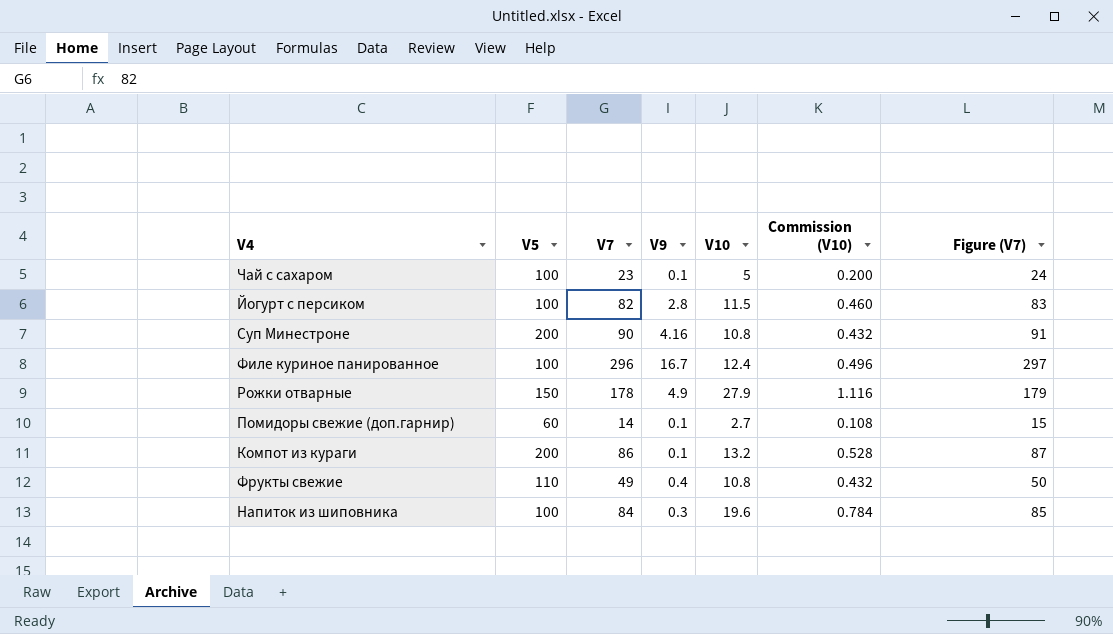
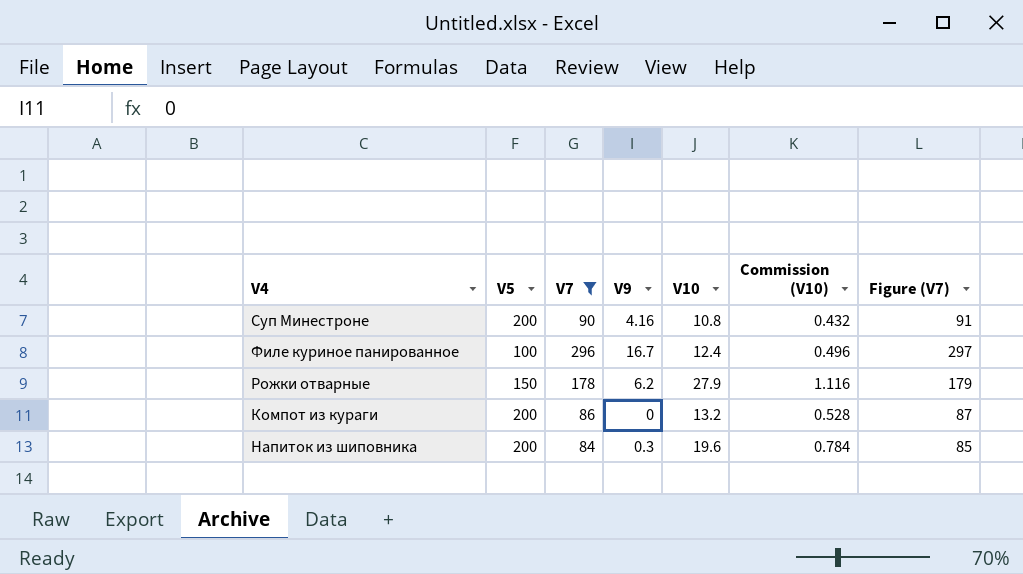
filter: none -> V7 >= 84
Рожки отварные | V9: 4.9 -> 6.2
Компот из кураги | V9: 0.1 -> 0
Напиток из шиповника | V5: 100 -> 200

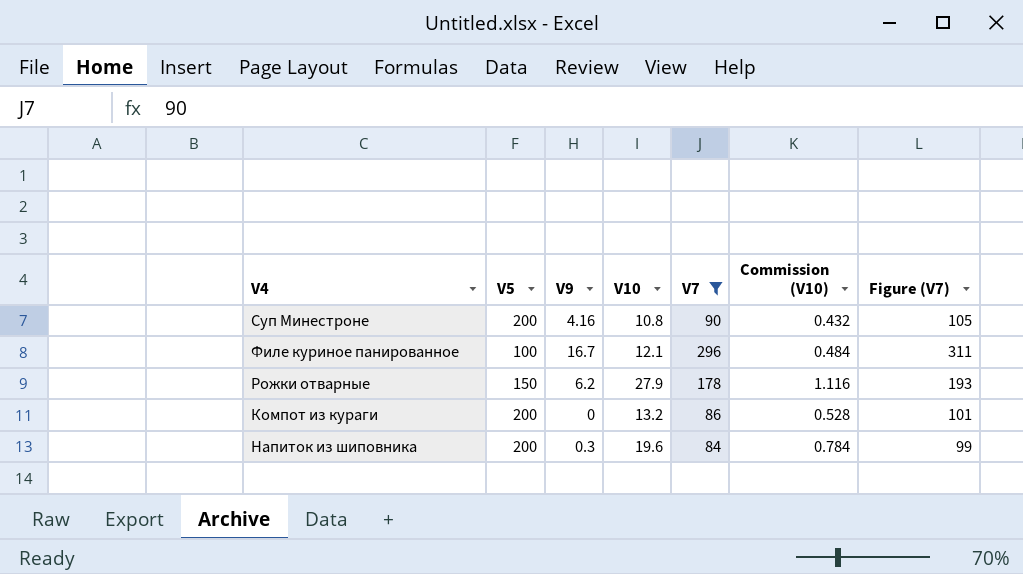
column V7 | position: 3 -> 5
column Figure (V7) | formula: [V7] + 1 -> [V7] + 15
Филе куриное панированное | V10: 12.4 -> 12.1
Филе куриное панированное | Commission (V10): 0.496 -> 0.484

